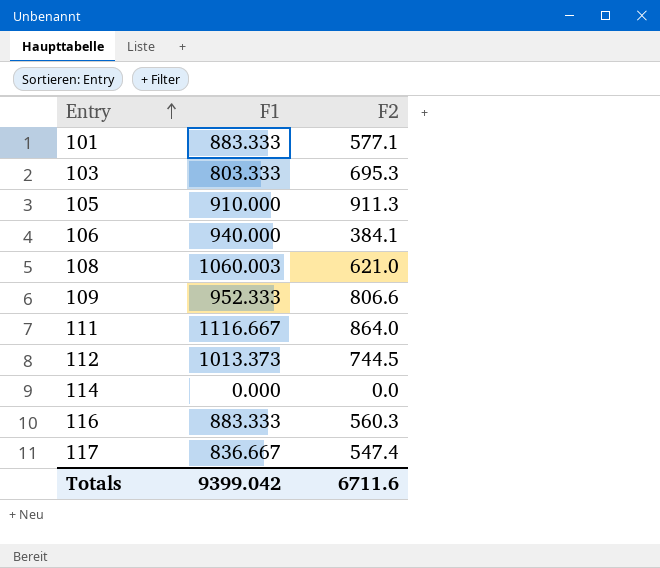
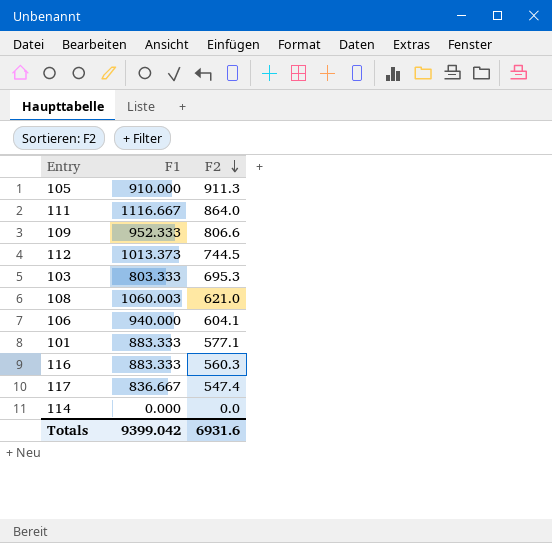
row order: Entry ascending -> F2 descending
106 | F2: 384.1 -> 604.1
Totals | F2: 6711.6 -> 6931.6

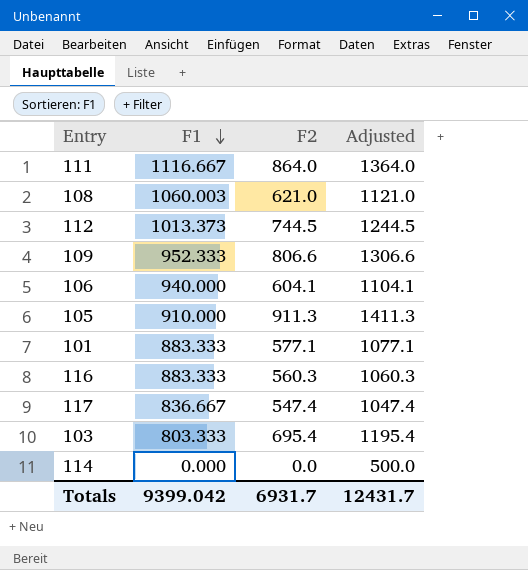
row order: F2 descending -> F1 descending
column Adjusted | formula: none -> [F2] + 500
103 | F2: 695.3 -> 695.4
Totals | F2: 6931.6 -> 6931.7

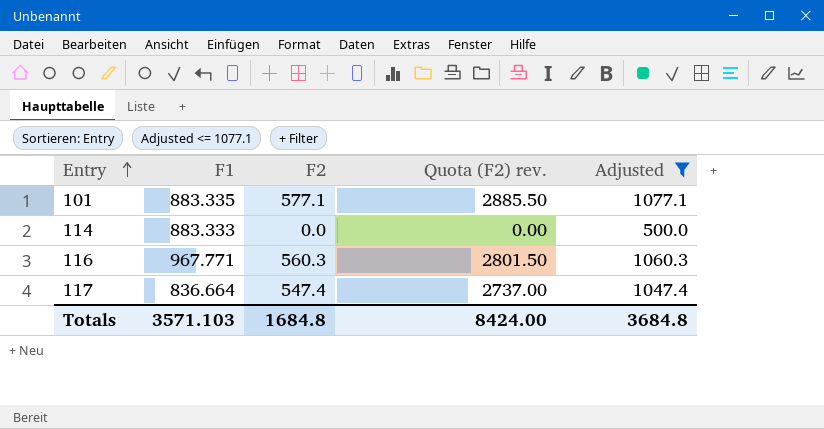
filter: none -> Adjusted <= 1077.1
row order: F1 descending -> Entry ascending
column Quota (F2) rev. | formula: none -> [F2] * 5
101 | F1: 883.333 -> 883.335
114 | F1: 0.000 -> 883.333
116 | F1: 883.333 -> 967.771
117 | F1: 836.667 -> 836.664
Totals | F1: 9399.042 -> 3571.103
Totals | F2: 6931.7 -> 1684.8
Totals | Adjusted: 12431.7 -> 3684.8

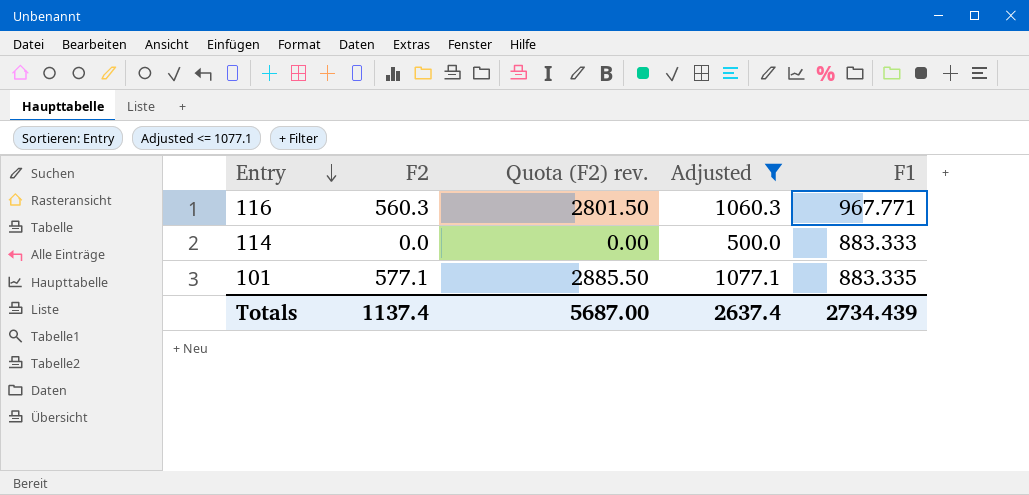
row order: Entry ascending -> Entry descending
column F1 | position: 2 -> 5
row 117: 836.664 | 547.4 | 2737.00 | 1047.4 -> none
Totals | F2: 1684.8 -> 1137.4
Totals | Quota (F2) rev.: 8424.00 -> 5687.00
Totals | Adjusted: 3684.8 -> 2637.4
Totals | F1: 3571.103 -> 2734.439

